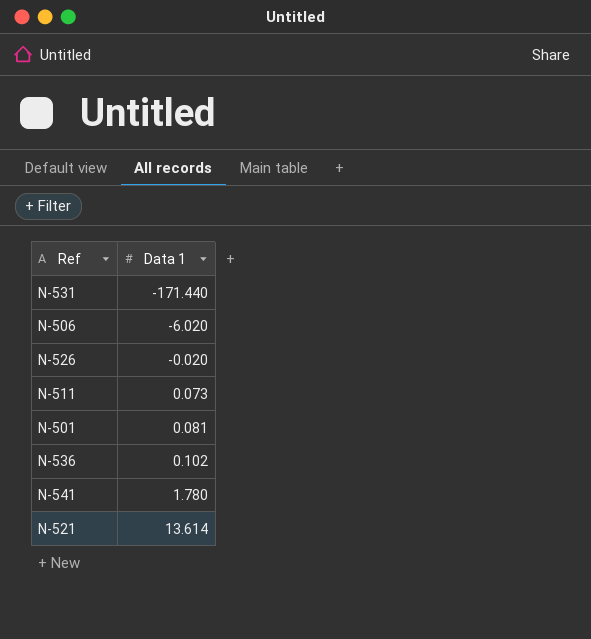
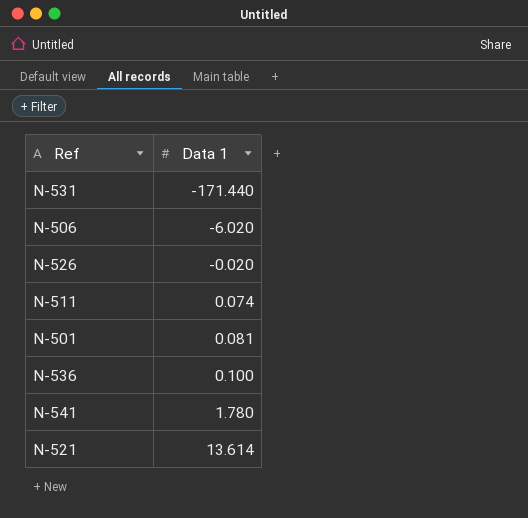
N-511 | Data 1: 0.073 -> 0.074
N-536 | Data 1: 0.102 -> 0.100

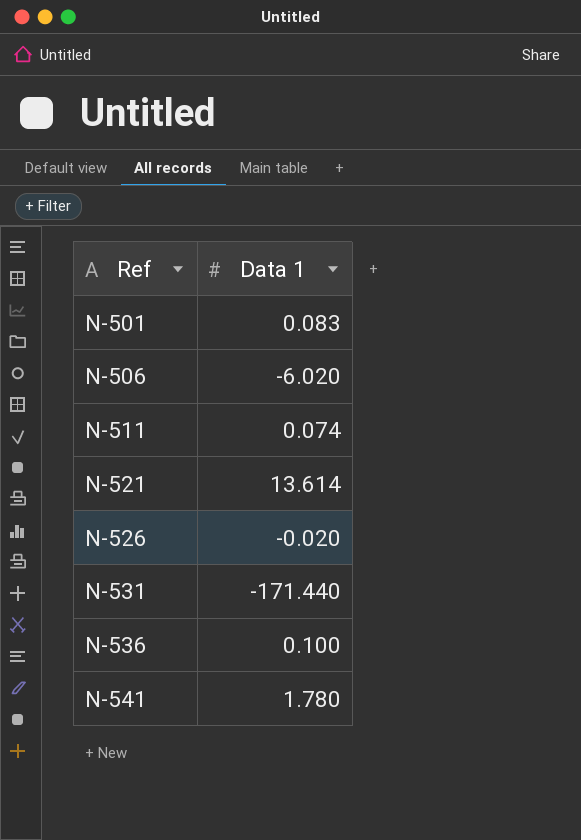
row order: Data 1 ascending -> Ref ascending
N-501 | Data 1: 0.081 -> 0.083

